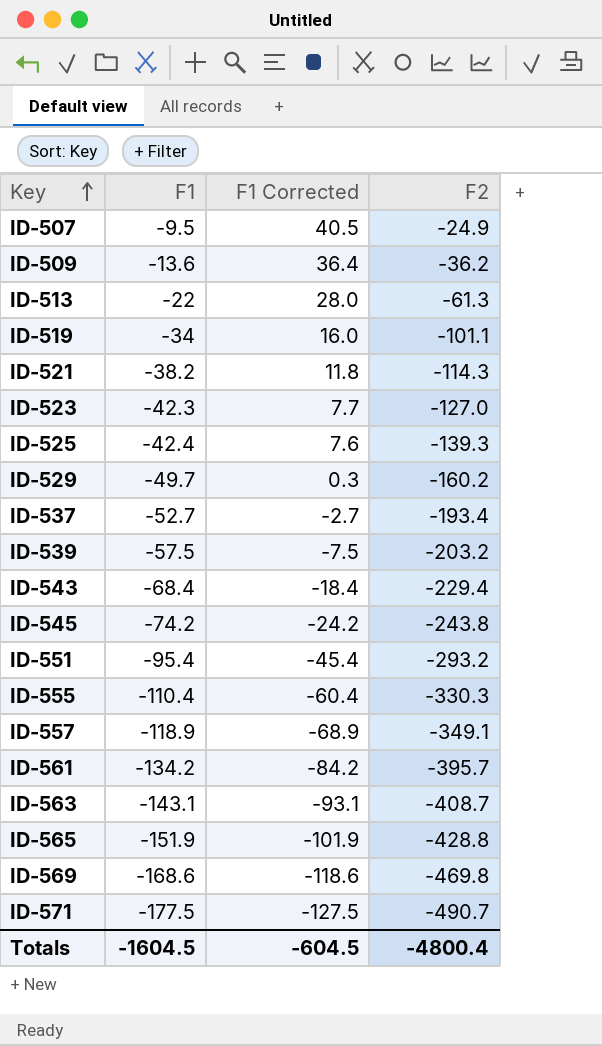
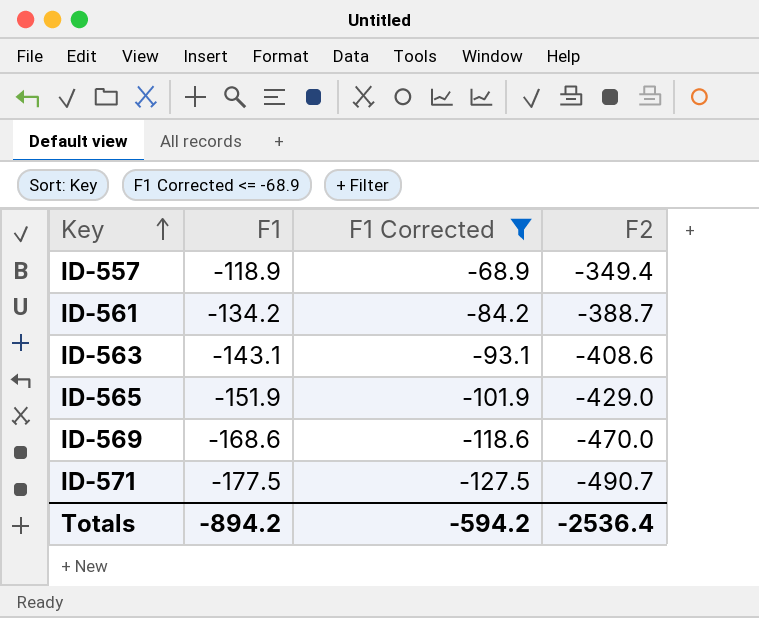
filter: none -> F1 Corrected <= -68.9
ID-557 | F2: -349.1 -> -349.4
ID-561 | F2: -395.7 -> -388.7
ID-563 | F2: -408.7 -> -408.6
ID-565 | F2: -428.8 -> -429.0
ID-569 | F2: -469.8 -> -470.0
Totals | F1: -1604.5 -> -894.2
Totals | F1 Corrected: -604.5 -> -594.2
Totals | F2: -4800.4 -> -2536.4

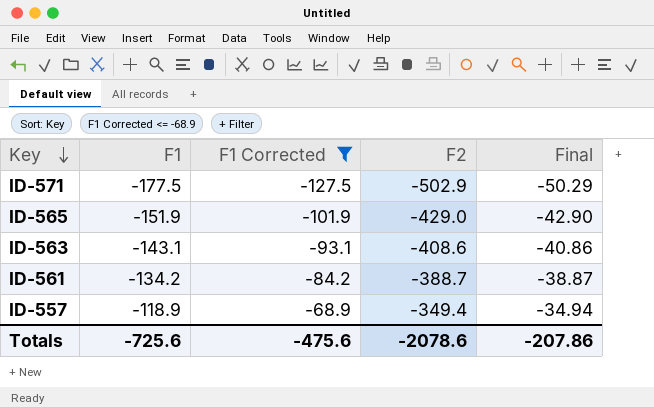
row order: Key ascending -> Key descending
column Final | formula: none -> [F2] * 0.1
row ID-569: -168.6 | -118.6 | -470.0 -> none
ID-571 | F2: -490.7 -> -502.9
Totals | F1: -894.2 -> -725.6
Totals | F1 Corrected: -594.2 -> -475.6
Totals | F2: -2536.4 -> -2078.6

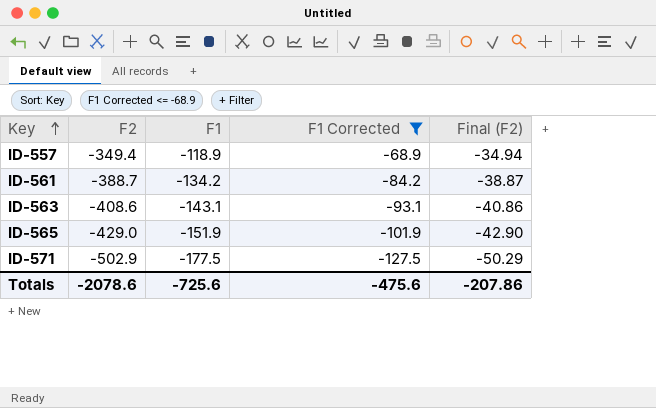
row order: Key descending -> Key ascending
column F2 | position: 4 -> 2
column name: Final -> Final (F2)

